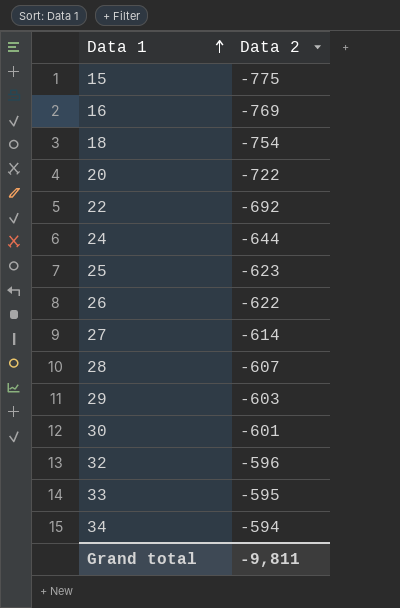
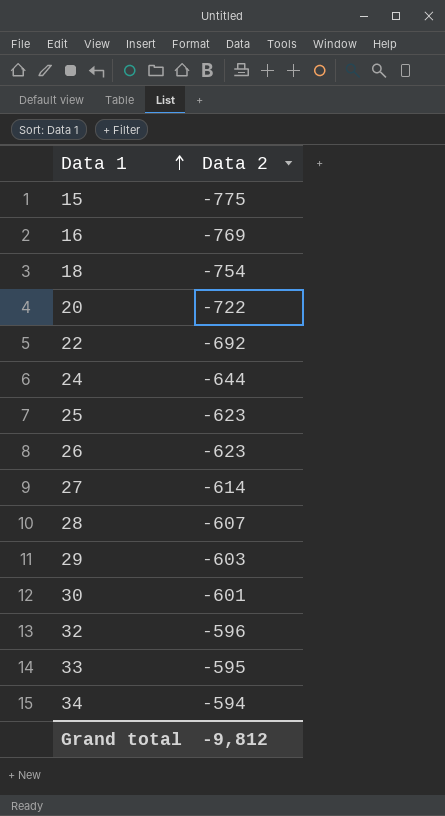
26 | Data 2: -622 -> -623
Grand total | Data 2: -9,811 -> -9,812

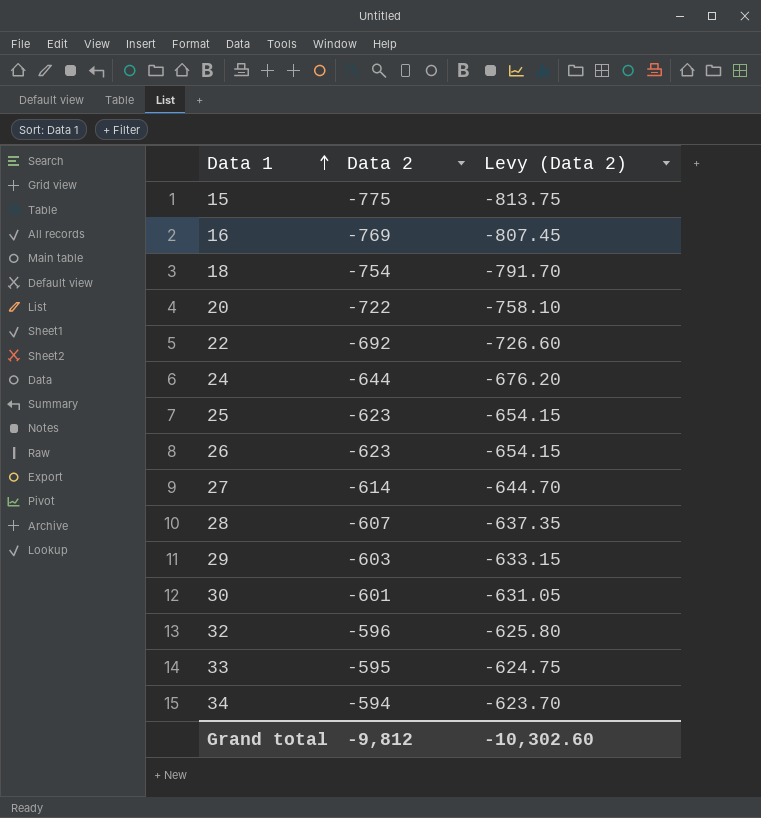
column Levy (Data 2) | formula: none -> [Data 2] * 1.05

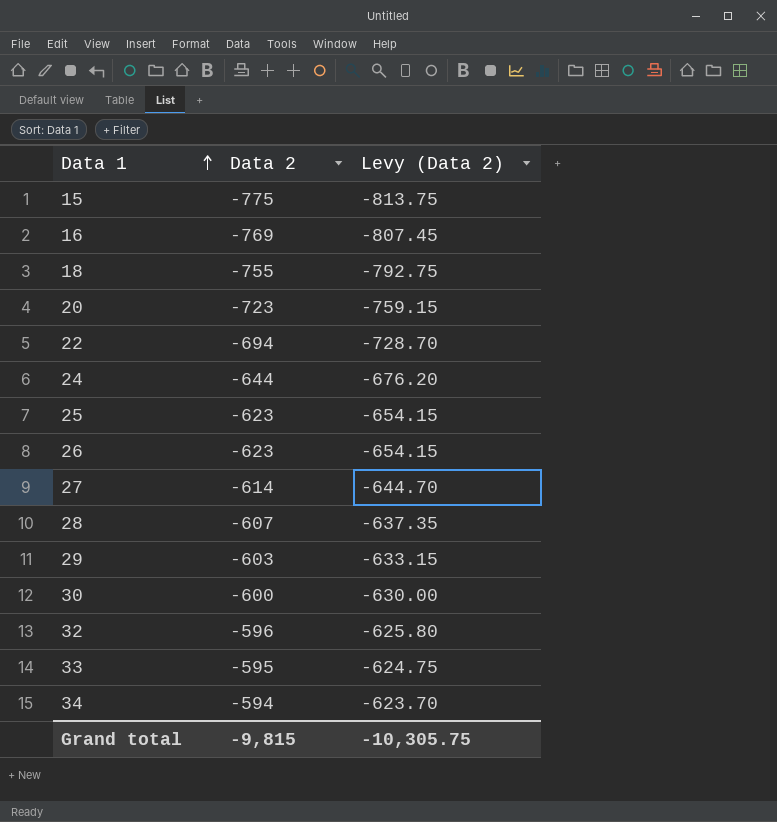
18 | Data 2: -754 -> -755
18 | Levy (Data 2): -791.70 -> -792.75
20 | Data 2: -722 -> -723
20 | Levy (Data 2): -758.10 -> -759.15
22 | Data 2: -692 -> -694
22 | Levy (Data 2): -726.60 -> -728.70
30 | Data 2: -601 -> -600
30 | Levy (Data 2): -631.05 -> -630.00
Grand total | Data 2: -9,812 -> -9,815
Grand total | Levy (Data 2): -10,302.60 -> -10,305.75

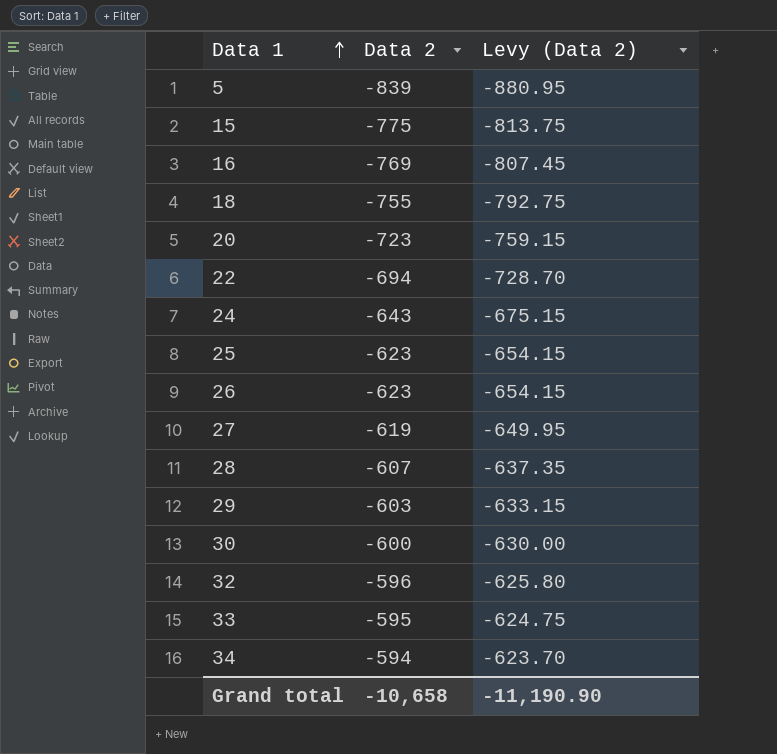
row 5: none -> -839 | -880.95
24 | Data 2: -644 -> -643
24 | Levy (Data 2): -676.20 -> -675.15
27 | Data 2: -614 -> -619
27 | Levy (Data 2): -644.70 -> -649.95
Grand total | Data 2: -9,815 -> -10,658
Grand total | Levy (Data 2): -10,305.75 -> -11,190.90

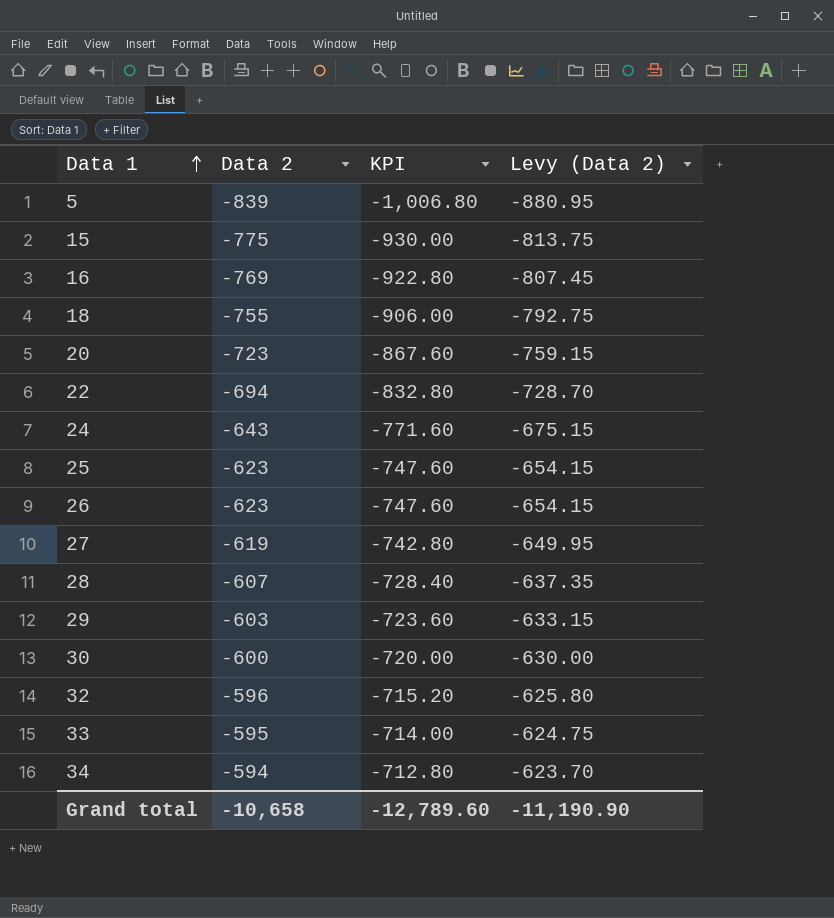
column KPI | formula: none -> [Data 2] * 1.2

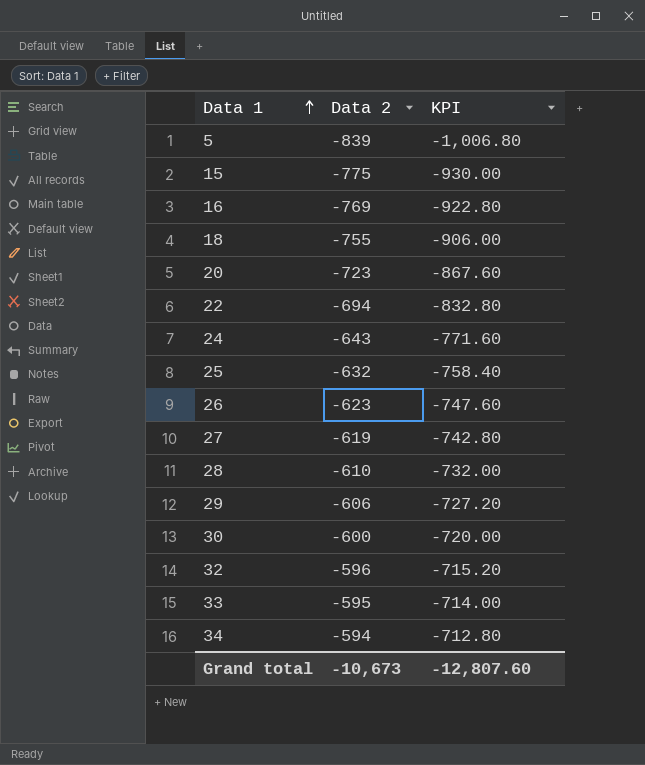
column Levy (Data 2) | formula: [Data 2] * 1.05 -> none
25 | Data 2: -623 -> -632
25 | KPI: -747.60 -> -758.40
28 | Data 2: -607 -> -610
28 | KPI: -728.40 -> -732.00
29 | Data 2: -603 -> -606
29 | KPI: -723.60 -> -727.20
Grand total | Data 2: -10,658 -> -10,673
Grand total | KPI: -12,789.60 -> -12,807.60

